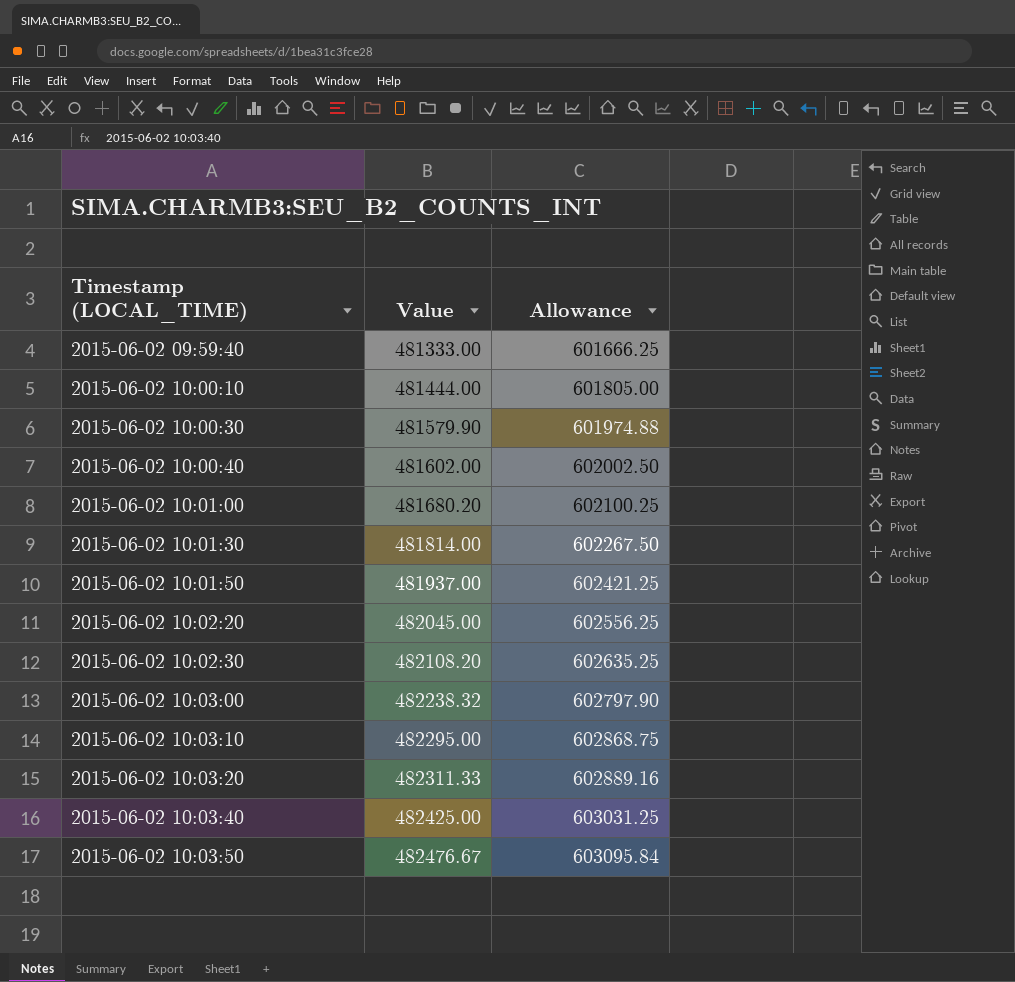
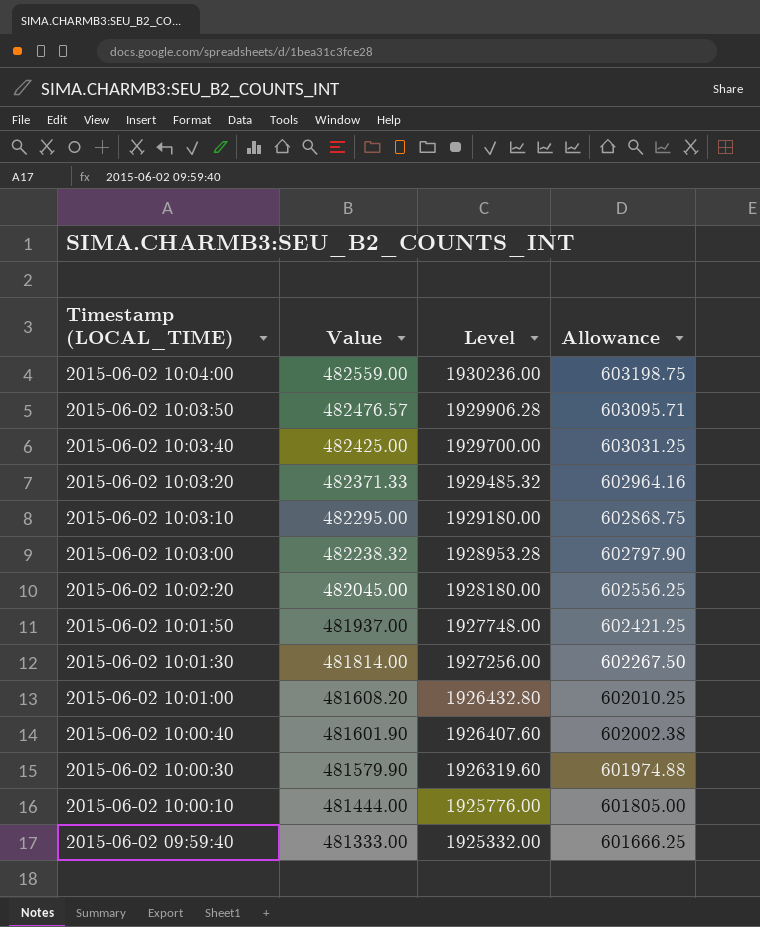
row order: Timestamp (LOCAL_TIME) ascending -> Timestamp (LOCAL_TIME) descending
column Level | formula: none -> [Value] * 4
row 2015-06-02 10:02:30: 482108.20 | 602635.25 -> none
row 2015-06-02 10:04:00: none -> 482559.00 | 1930236.00 | 603198.75
2015-06-02 10:03:50 | Value: 482476.67 -> 482476.57
2015-06-02 10:03:50 | Allowance: 603095.84 -> 603095.71
2015-06-02 10:03:20 | Value: 482311.33 -> 482371.33
2015-06-02 10:03:20 | Allowance: 602889.16 -> 602964.16
2015-06-02 10:01:00 | Value: 481680.20 -> 481608.20
2015-06-02 10:01:00 | Allowance: 602100.25 -> 602010.25
2015-06-02 10:00:40 | Value: 481602.00 -> 481601.90
2015-06-02 10:00:40 | Allowance: 602002.50 -> 602002.38

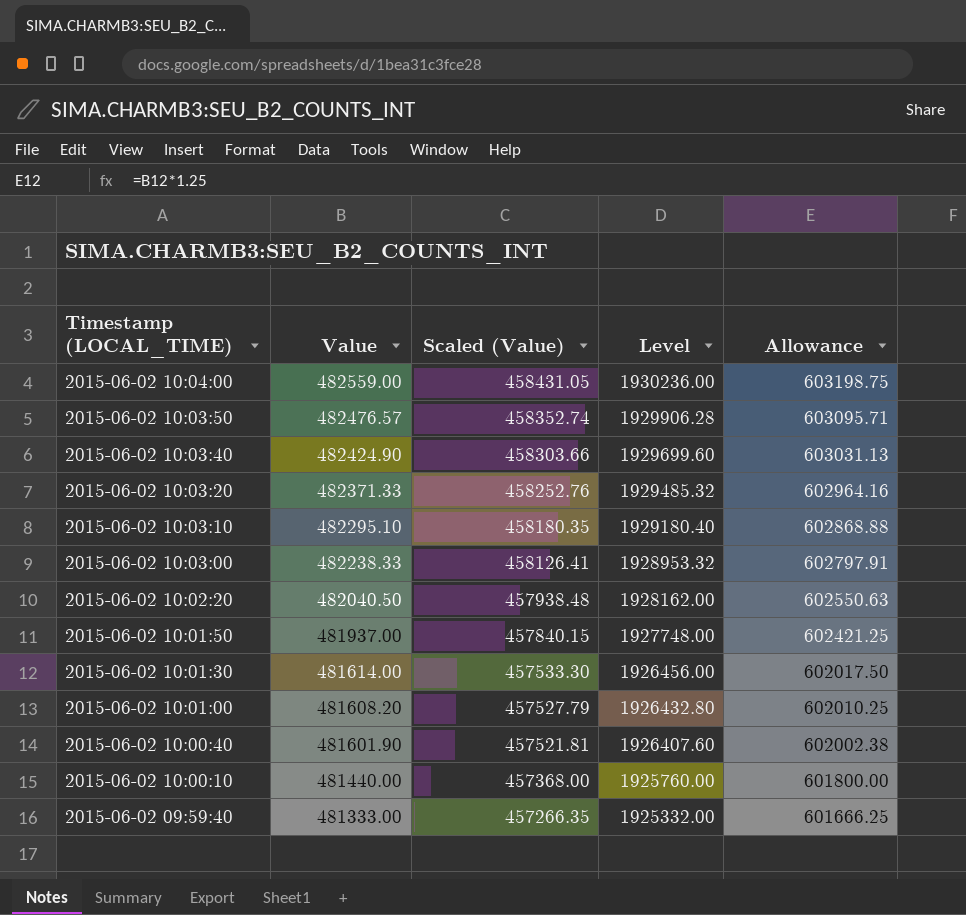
column Scaled (Value) | formula: none -> [Value] * 0.95
row 2015-06-02 10:00:30: 481579.90 | 1926319.60 | 601974.88 -> none
2015-06-02 10:03:40 | Value: 482425.00 -> 482424.90
2015-06-02 10:03:40 | Level: 1929700.00 -> 1929699.60
2015-06-02 10:03:40 | Allowance: 603031.25 -> 603031.13
2015-06-02 10:03:10 | Value: 482295.00 -> 482295.10
2015-06-02 10:03:10 | Level: 1929180.00 -> 1929180.40
2015-06-02 10:03:10 | Allowance: 602868.75 -> 602868.88
2015-06-02 10:03:00 | Value: 482238.32 -> 482238.33
2015-06-02 10:03:00 | Level: 1928953.28 -> 1928953.32
2015-06-02 10:03:00 | Allowance: 602797.90 -> 602797.91
2015-06-02 10:02:20 | Value: 482045.00 -> 482040.50
2015-06-02 10:02:20 | Level: 1928180.00 -> 1928162.00
2015-06-02 10:02:20 | Allowance: 602556.25 -> 602550.63
2015-06-02 10:01:30 | Value: 481814.00 -> 481614.00
2015-06-02 10:01:30 | Level: 1927256.00 -> 1926456.00
2015-06-02 10:01:30 | Allowance: 602267.50 -> 602017.50
2015-06-02 10:00:10 | Value: 481444.00 -> 481440.00
2015-06-02 10:00:10 | Level: 1925776.00 -> 1925760.00
2015-06-02 10:00:10 | Allowance: 601805.00 -> 601800.00

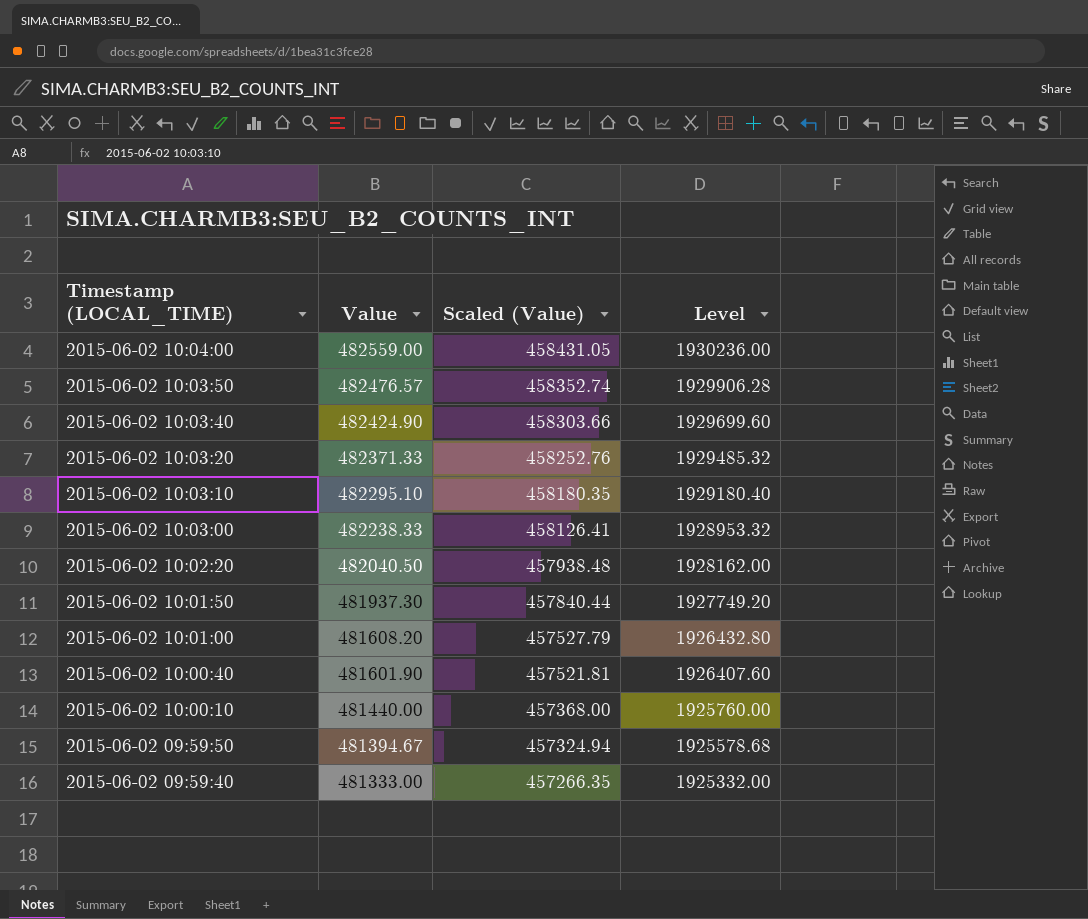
column Allowance | formula: [Value] * 1.25 -> none
row 2015-06-02 10:01:30: 481614.00 | 457533.30 | 1926456.00 | 602017.50 -> none
2015-06-02 10:01:50 | Value: 481937.00 -> 481937.30
2015-06-02 10:01:50 | Scaled (Value): 457840.15 -> 457840.44
2015-06-02 10:01:50 | Level: 1927748.00 -> 1927749.20
row 2015-06-02 09:59:50: none -> 481394.67 | 457324.94 | 1925578.68

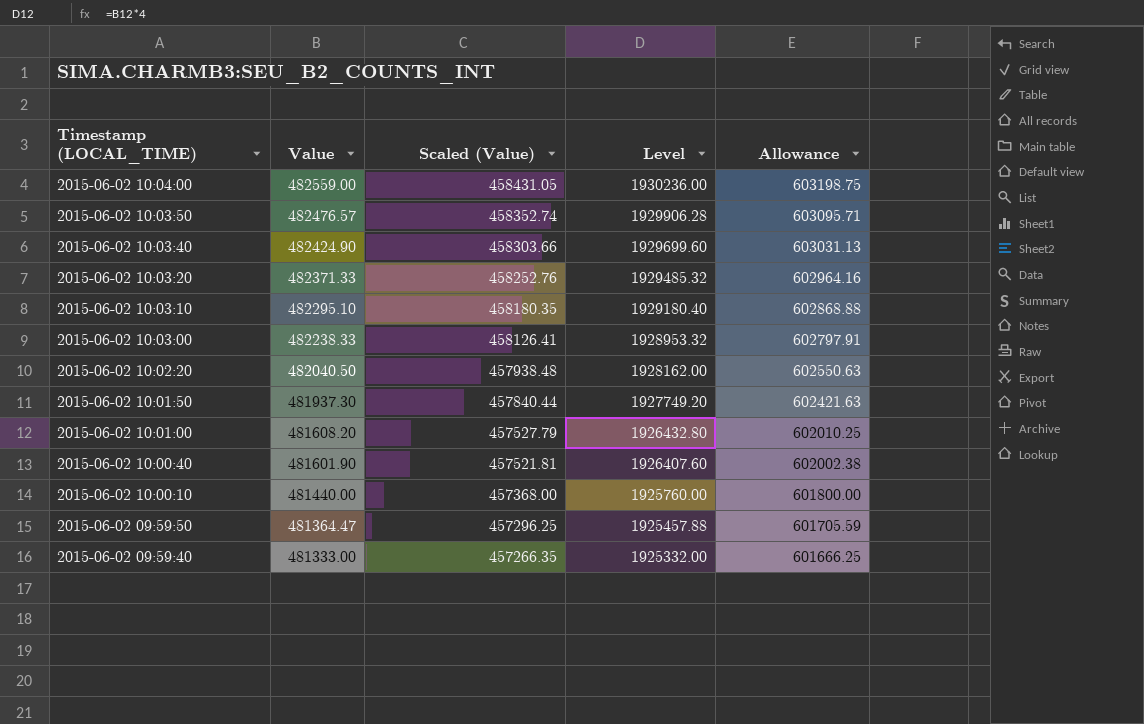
column Allowance | formula: none -> [Value] * 1.25
2015-06-02 09:59:50 | Value: 481394.67 -> 481364.47
2015-06-02 09:59:50 | Scaled (Value): 457324.94 -> 457296.25
2015-06-02 09:59:50 | Level: 1925578.68 -> 1925457.88

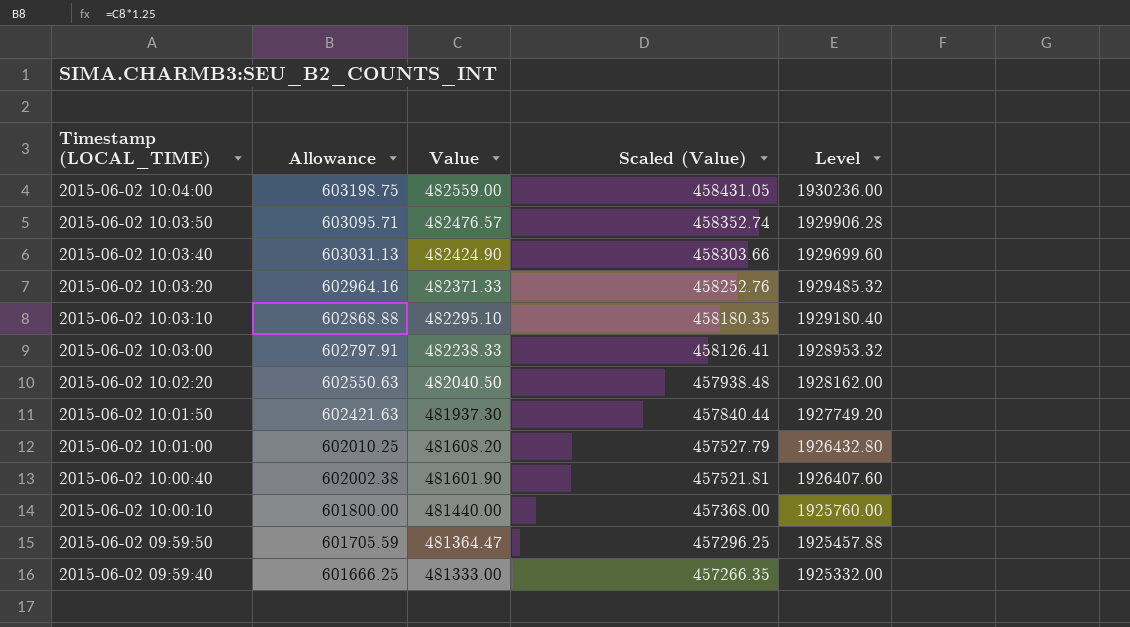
column Allowance | position: 5 -> 2

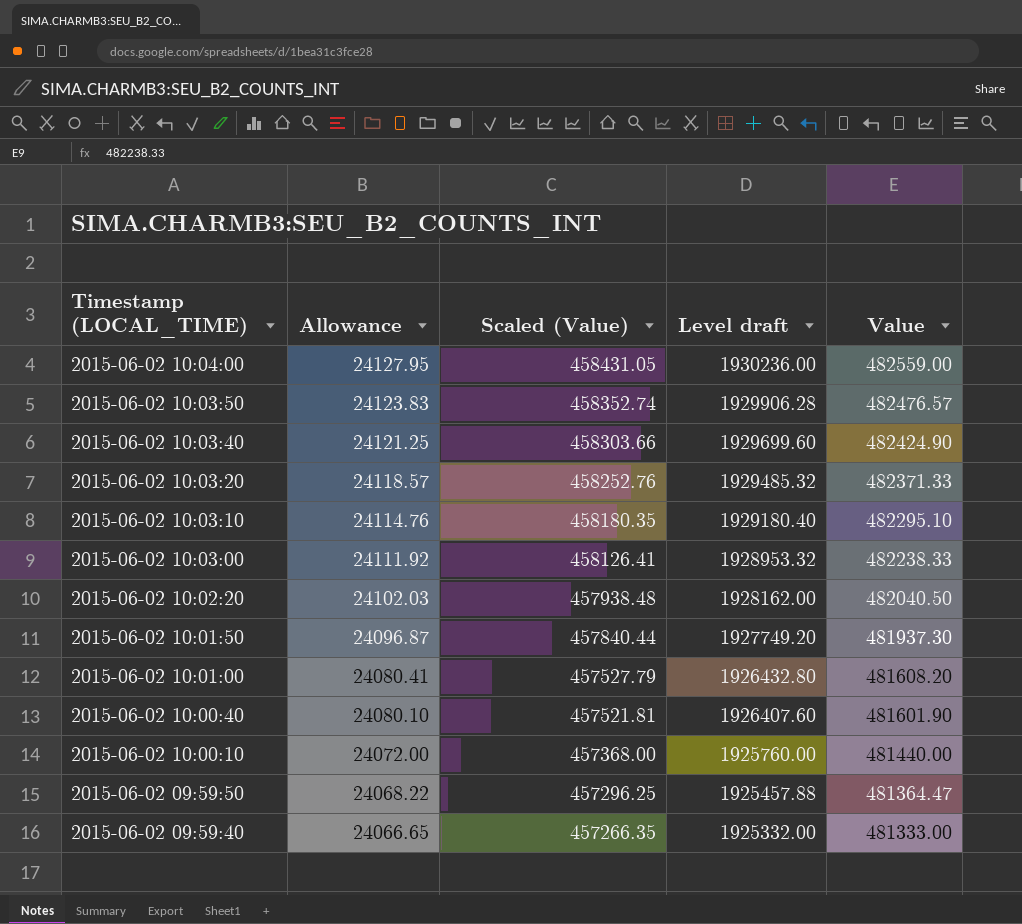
column Allowance | formula: [Value] * 1.25 -> [Value] * 0.05
column name: Level -> Level draft
column Value | position: 3 -> 5

